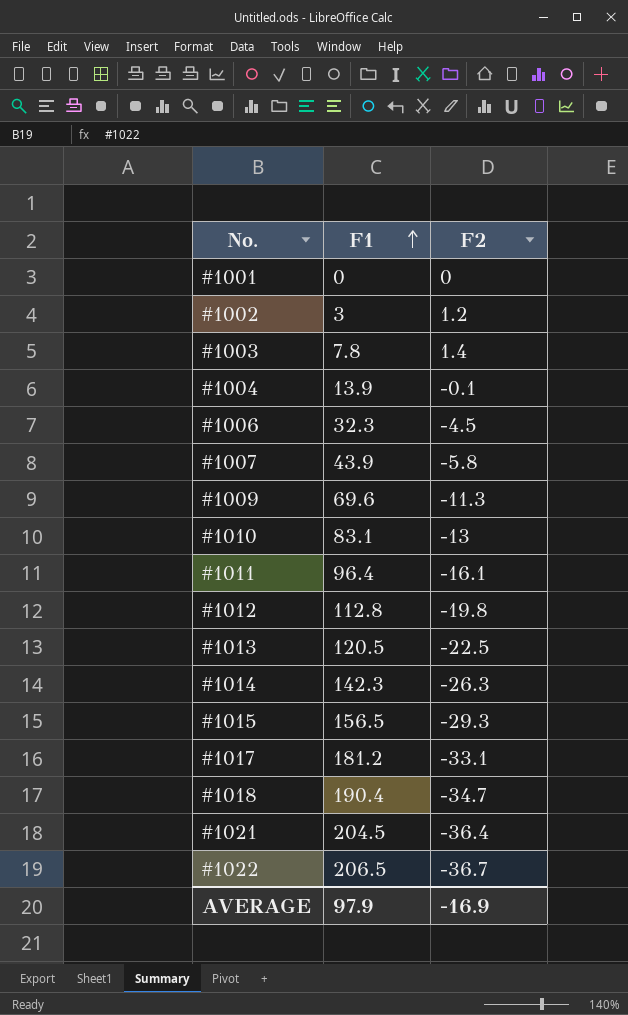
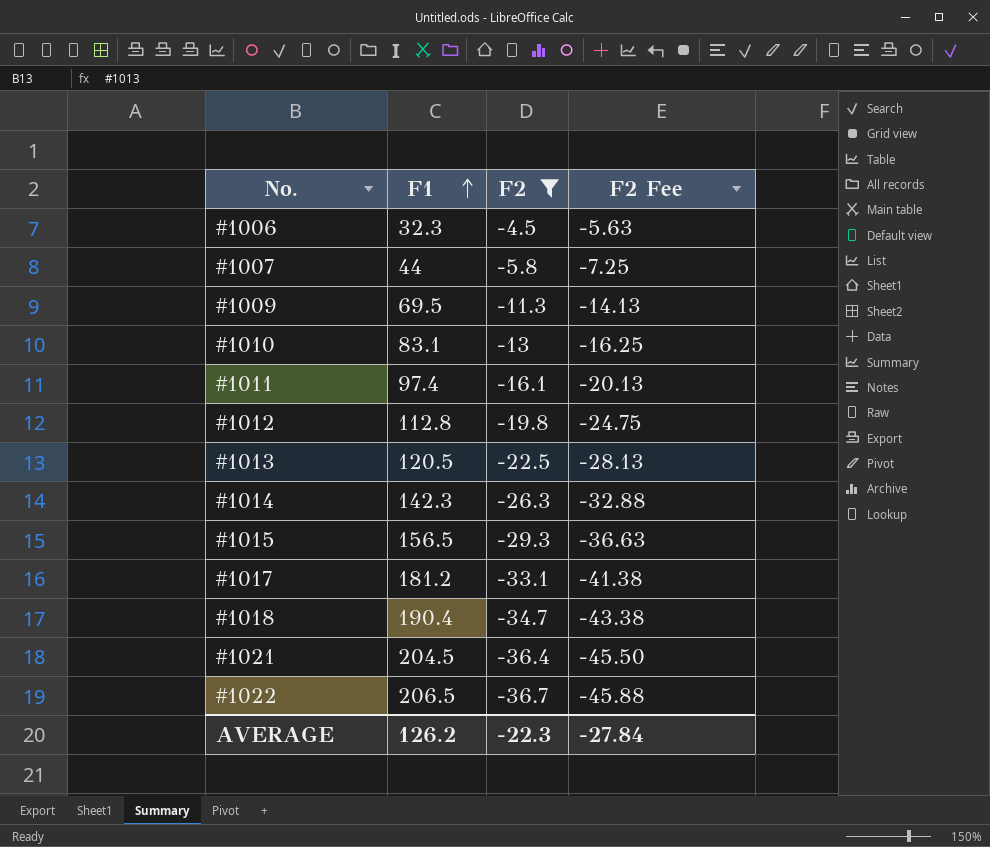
filter: none -> F2 <= -4.5
column F2 Fee | formula: none -> [F2] * 1.25
#1007 | F1: 43.9 -> 44
#1009 | F1: 69.6 -> 69.5
#1011 | F1: 96.4 -> 97.4
AVERAGE | F1: 97.9 -> 126.2
AVERAGE | F2: -16.9 -> -22.3

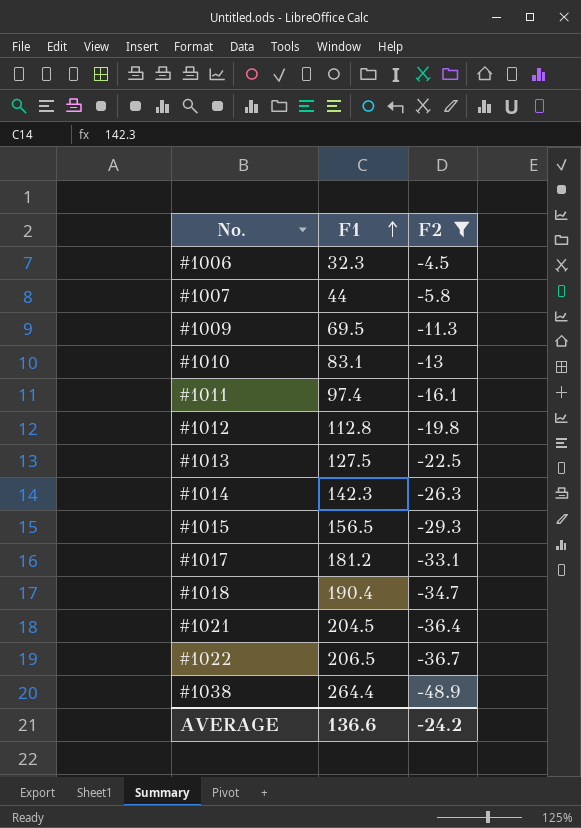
column F2 Fee | formula: [F2] * 1.25 -> none
#1013 | F1: 120.5 -> 127.5
row #1038: none -> 264.4 | -48.9
AVERAGE | F1: 126.2 -> 136.6
AVERAGE | F2: -22.3 -> -24.2

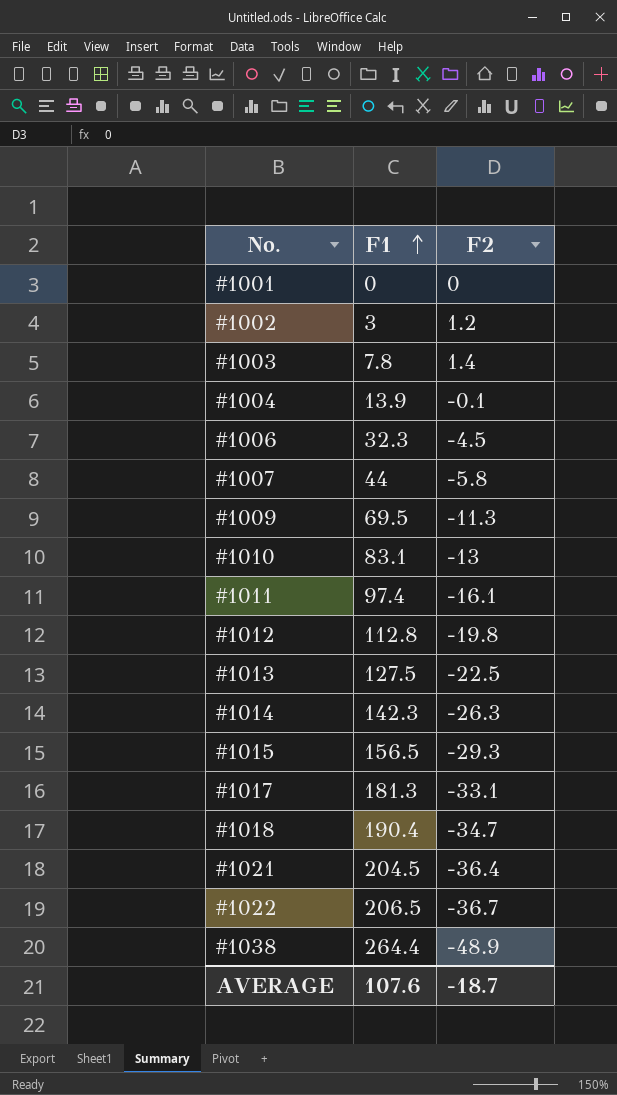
filter: F2 <= -4.5 -> none
#1017 | F1: 181.2 -> 181.3
AVERAGE | F1: 136.6 -> 107.6
AVERAGE | F2: -24.2 -> -18.7

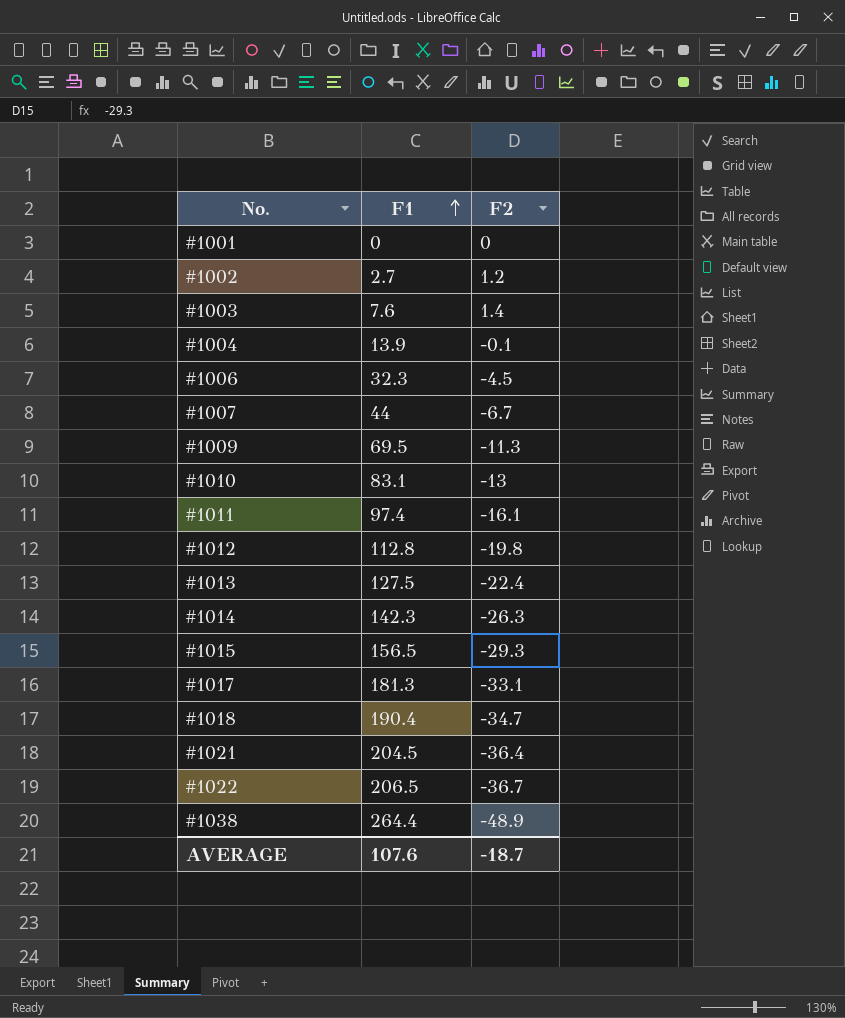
#1002 | F1: 3 -> 2.7
#1003 | F1: 7.8 -> 7.6
#1007 | F2: -5.8 -> -6.7
#1013 | F2: -22.5 -> -22.4

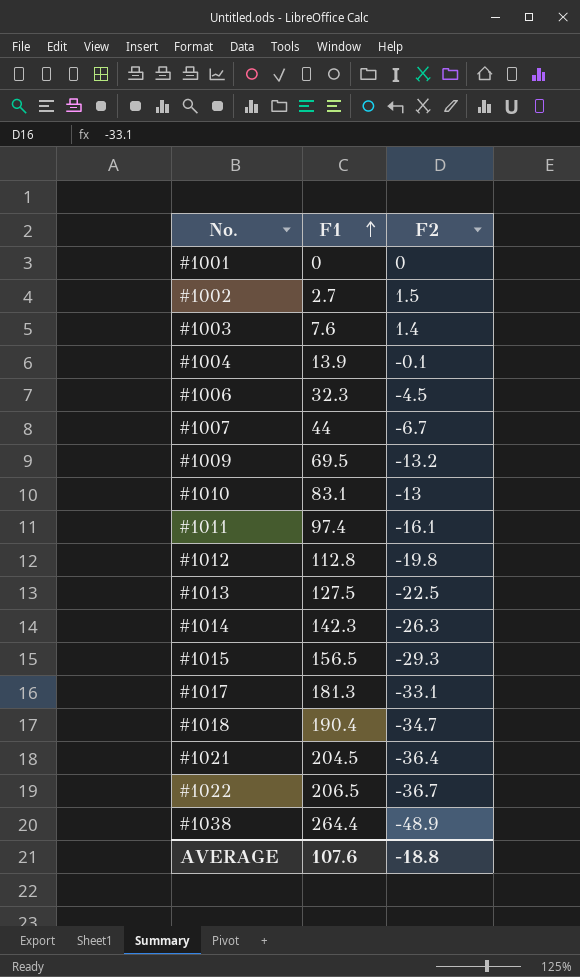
#1002 | F2: 1.2 -> 1.5
#1009 | F2: -11.3 -> -13.2
#1013 | F2: -22.4 -> -22.5
AVERAGE | F2: -18.7 -> -18.8

